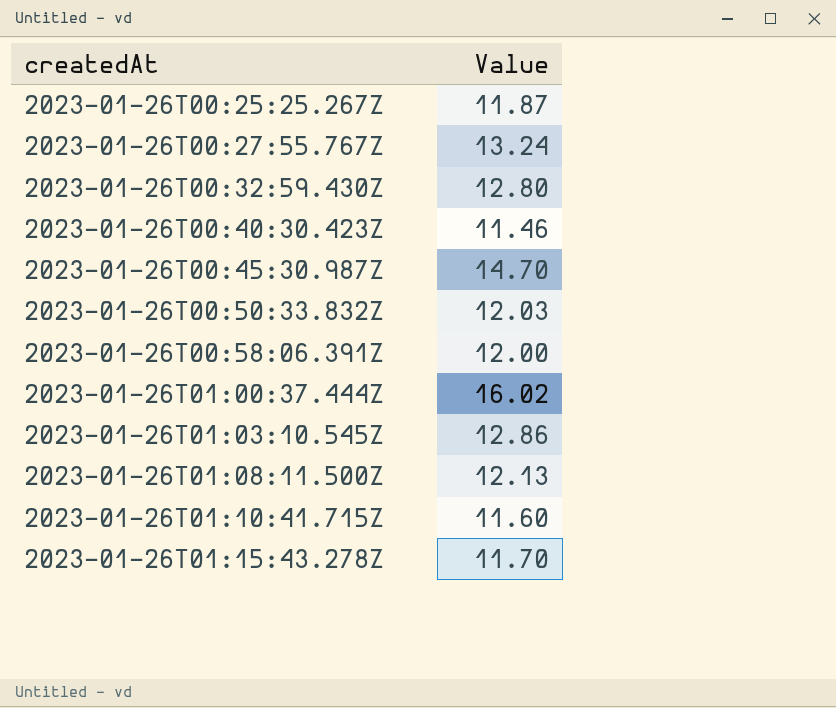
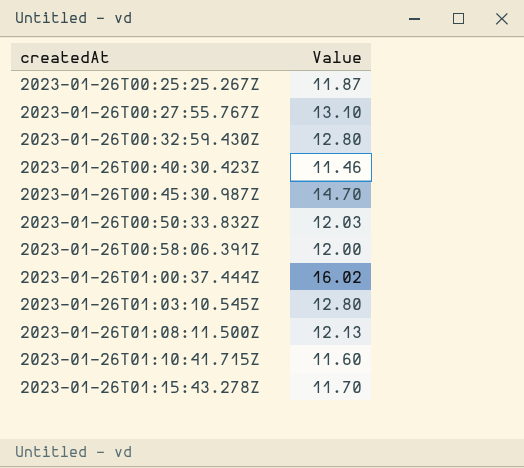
2023-01-26T00:27:55.767Z | Value: 13.24 -> 13.10
2023-01-26T01:03:10.545Z | Value: 12.86 -> 12.80

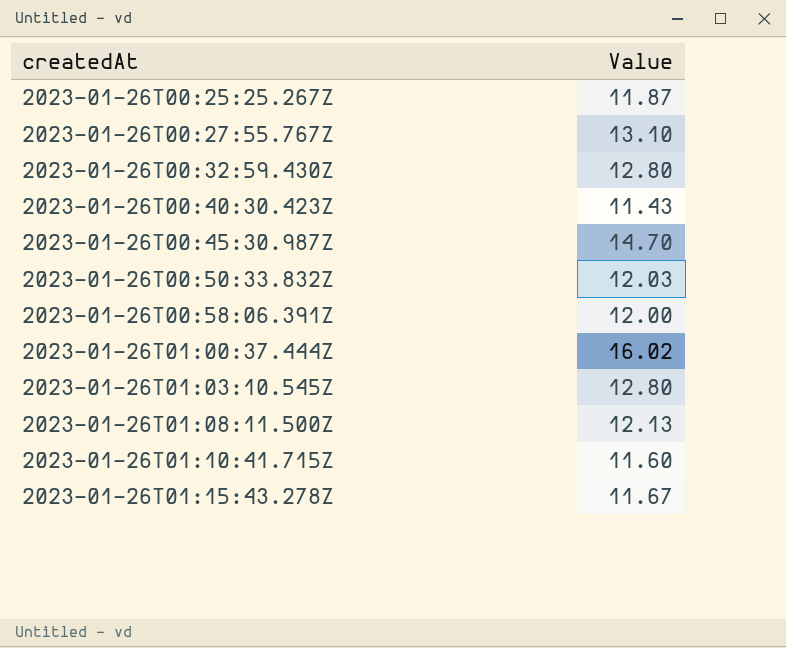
2023-01-26T00:40:30.423Z | Value: 11.46 -> 11.43
2023-01-26T01:15:43.278Z | Value: 11.70 -> 11.67

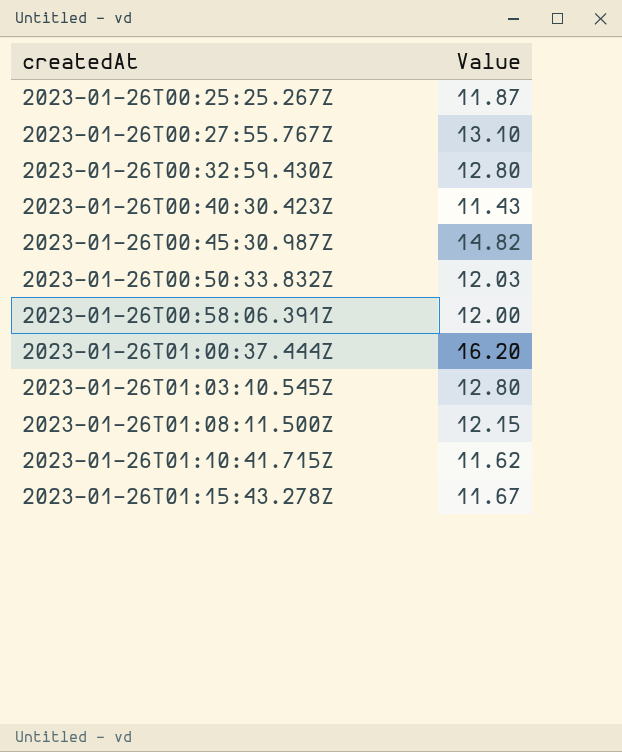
2023-01-26T00:45:30.987Z | Value: 14.70 -> 14.82
2023-01-26T01:00:37.444Z | Value: 16.02 -> 16.20
2023-01-26T01:08:11.500Z | Value: 12.13 -> 12.15
2023-01-26T01:10:41.715Z | Value: 11.60 -> 11.62

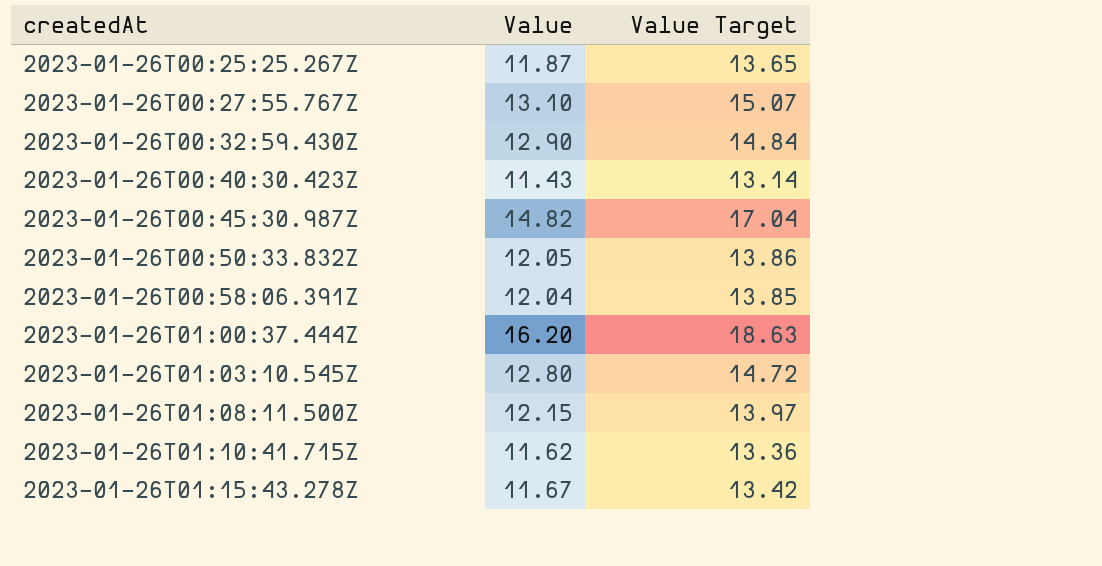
column Value Target | formula: none -> [Value] * 1.15
2023-01-26T00:32:59.430Z | Value: 12.80 -> 12.90
2023-01-26T00:50:33.832Z | Value: 12.03 -> 12.05
2023-01-26T00:58:06.391Z | Value: 12.00 -> 12.04

